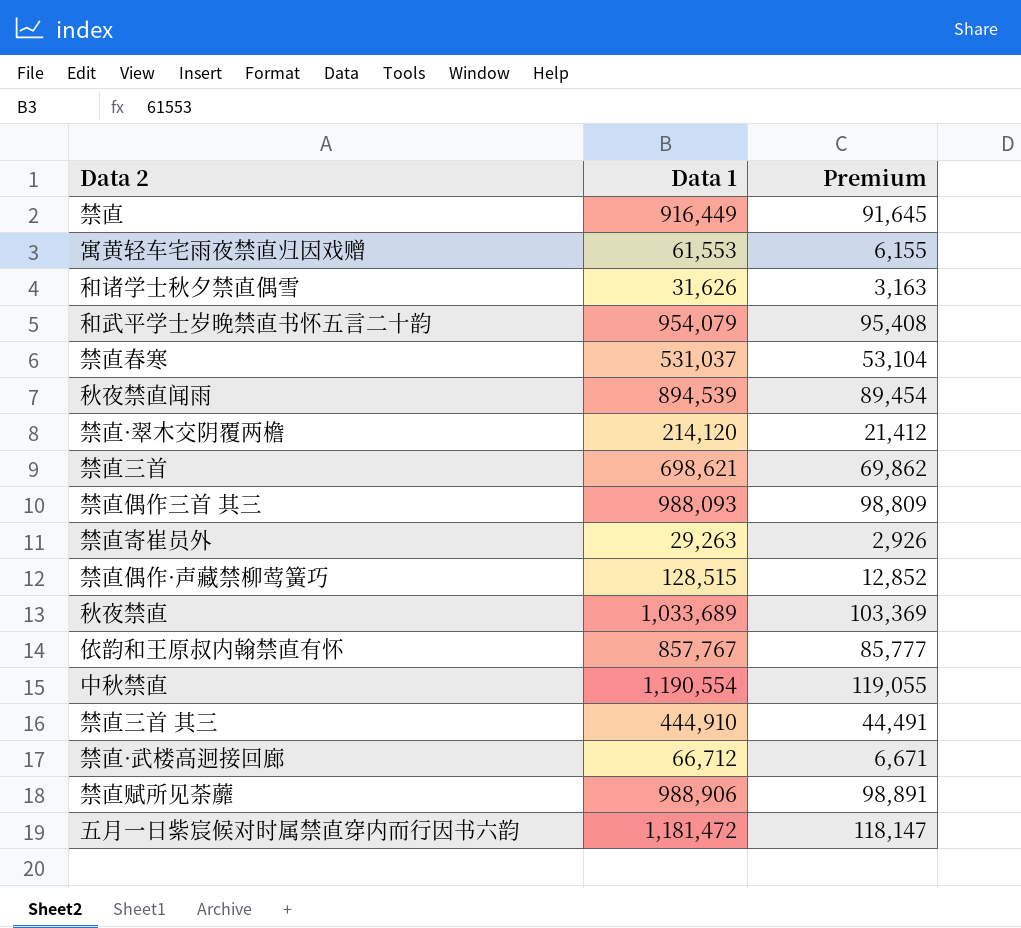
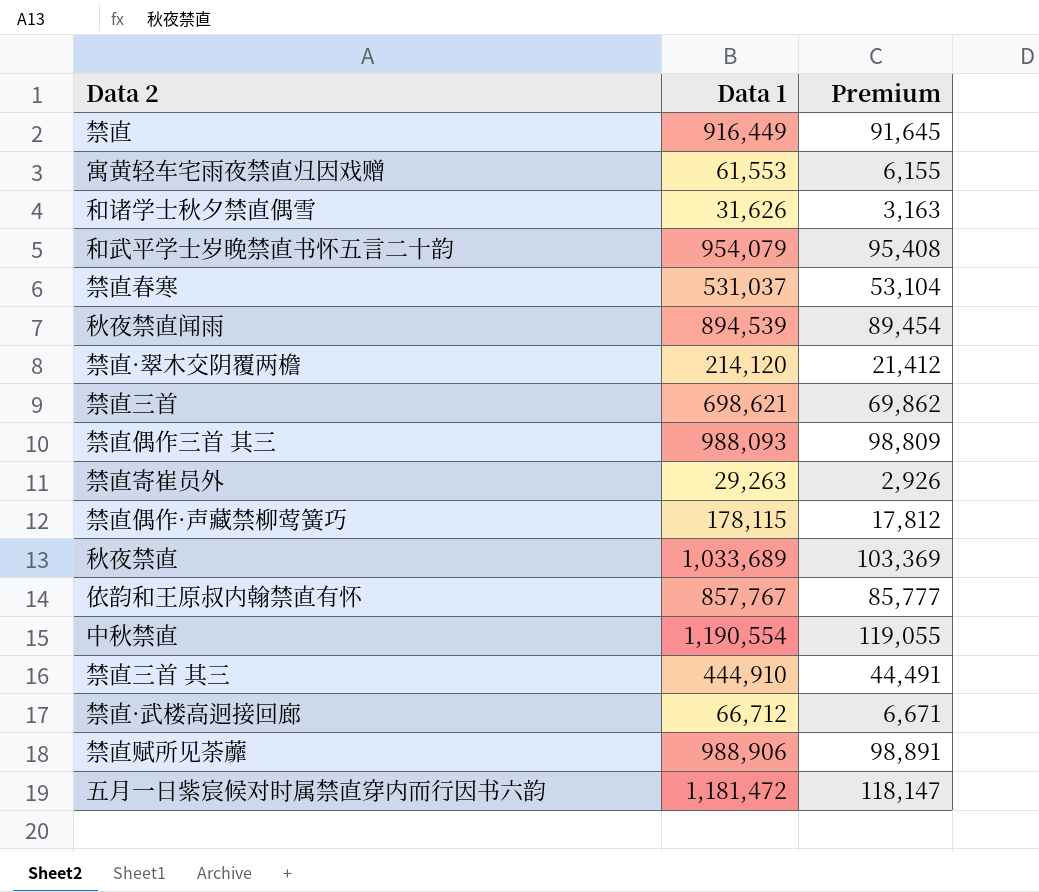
禁直偶作·声藏禁柳莺簧巧 | Data 1: 128,515 -> 178,115
禁直偶作·声藏禁柳莺簧巧 | Premium: 12,852 -> 17,812

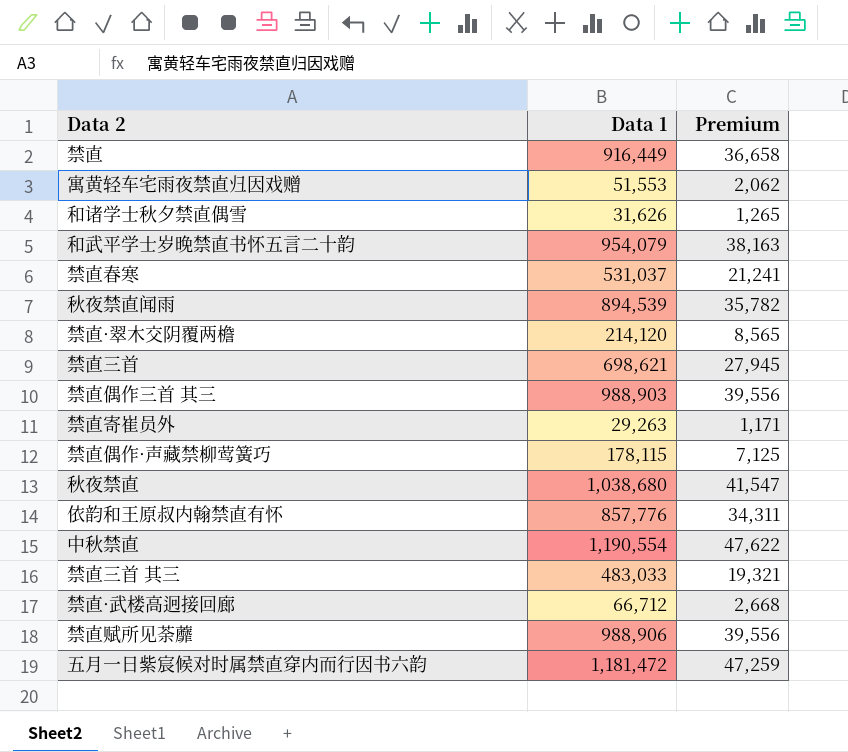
column Premium | formula: [Data 1] * 0.1 -> [Data 1] * 0.04
寓黄轻车宅雨夜禁直归因戏赠 | Data 1: 61,553 -> 51,553
禁直偶作三首 其三 | Data 1: 988,093 -> 988,903
秋夜禁直 | Data 1: 1,033,689 -> 1,038,680
依韵和王原叔内翰禁直有怀 | Data 1: 857,767 -> 857,776
禁直三首 其三 | Data 1: 444,910 -> 483,033

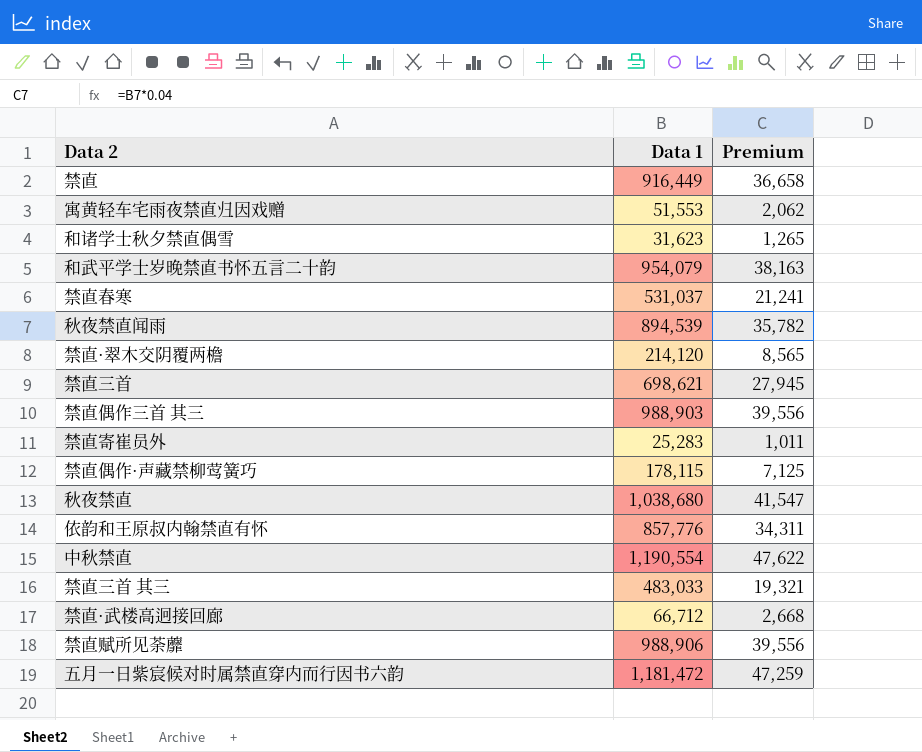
和诸学士秋夕禁直偶雪 | Data 1: 31,626 -> 31,623
禁直寄崔员外 | Data 1: 29,263 -> 25,283
禁直寄崔员外 | Premium: 1,171 -> 1,011

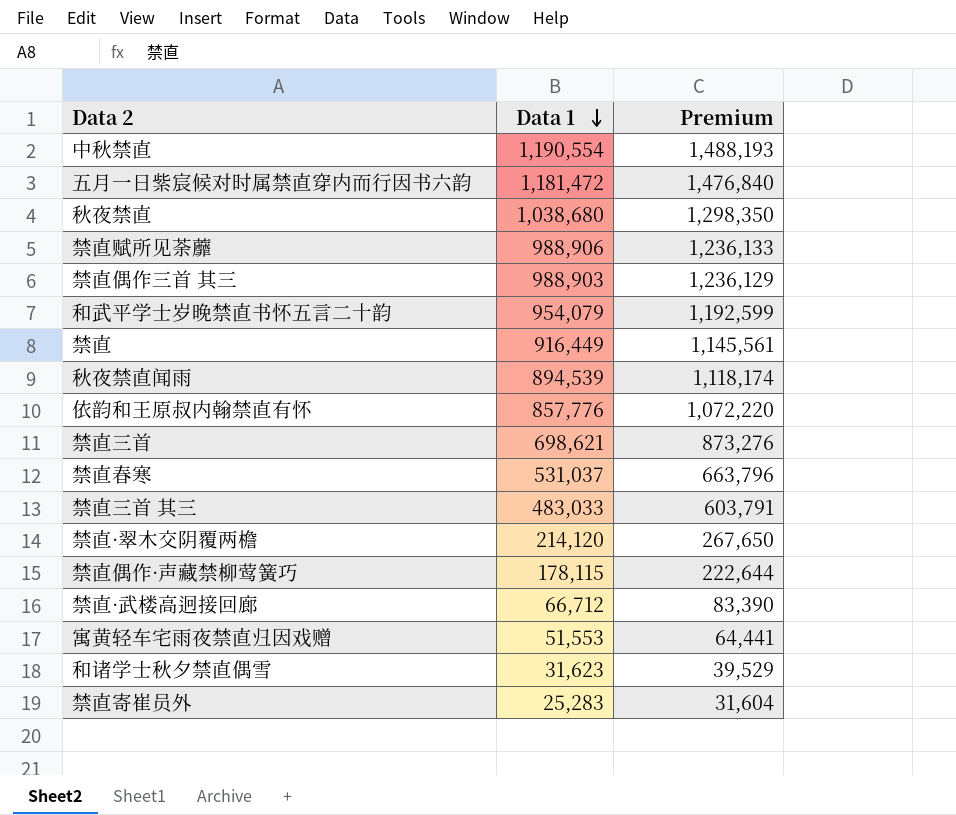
row order: none -> Data 1 descending
column Premium | formula: [Data 1] * 0.04 -> [Data 1] * 1.25

